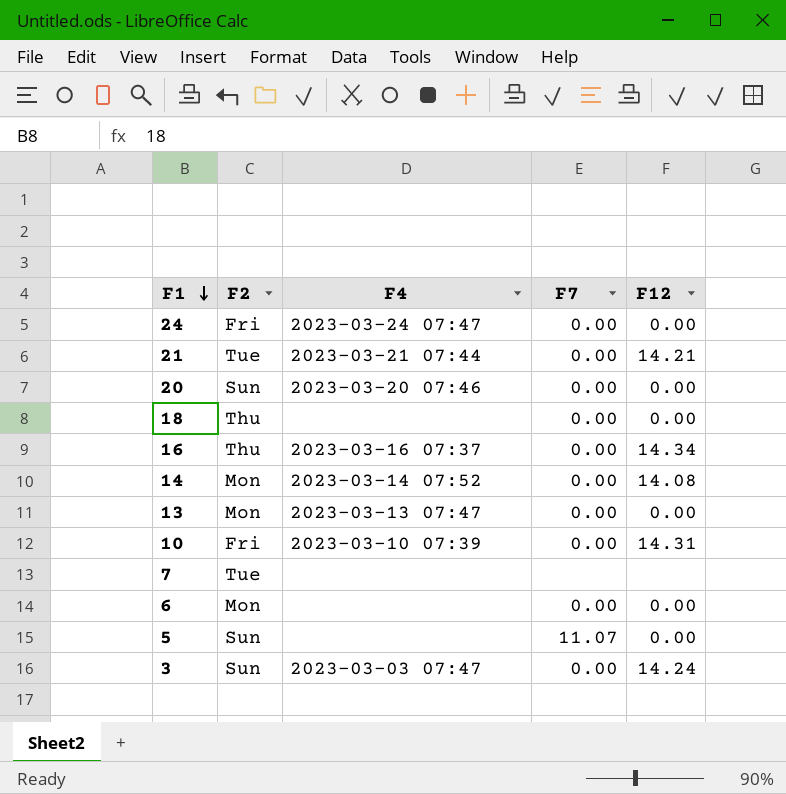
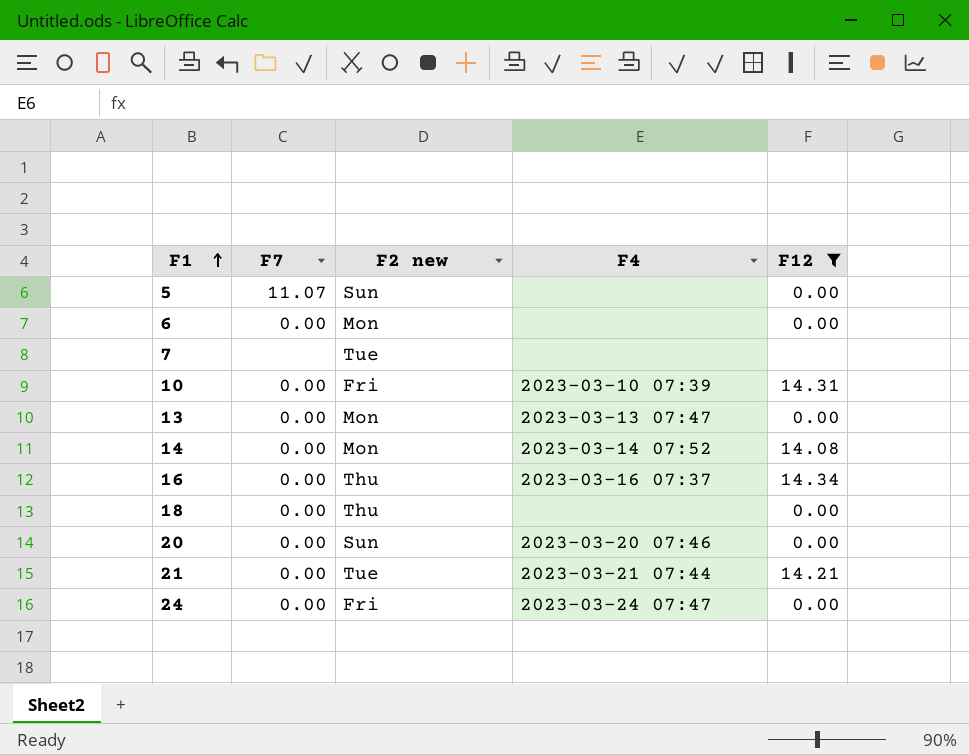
filter: none -> F12 != 14.24
row order: F1 descending -> F1 ascending
column F7 | position: 4 -> 2
column name: F2 -> F2 new

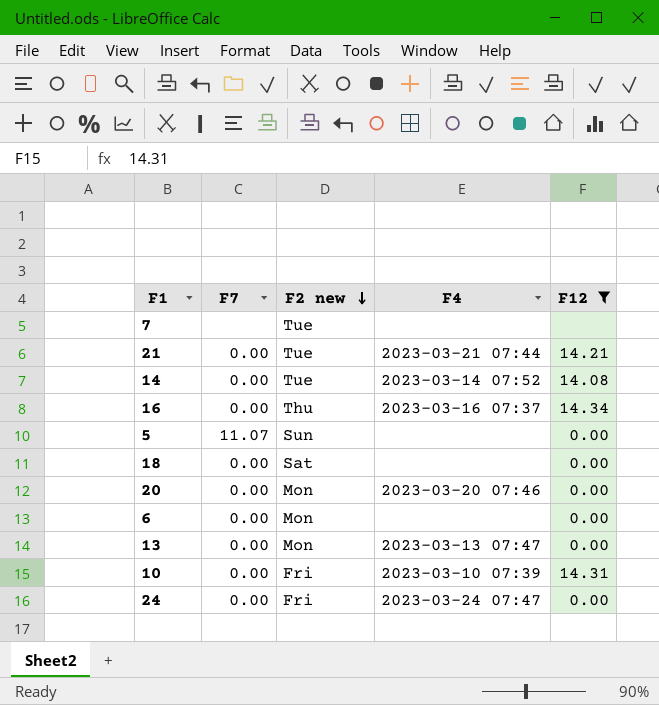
row order: F1 ascending -> F2 new descending
14 | F2 new: Mon -> Tue
18 | F2 new: Thu -> Sat
20 | F2 new: Sun -> Mon

